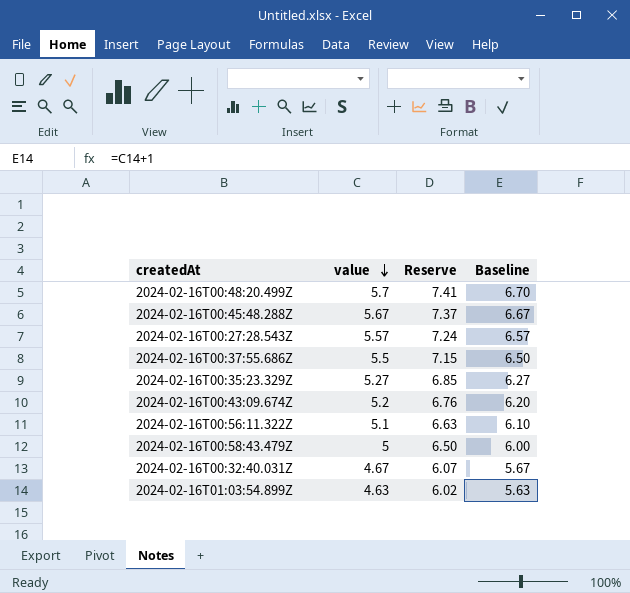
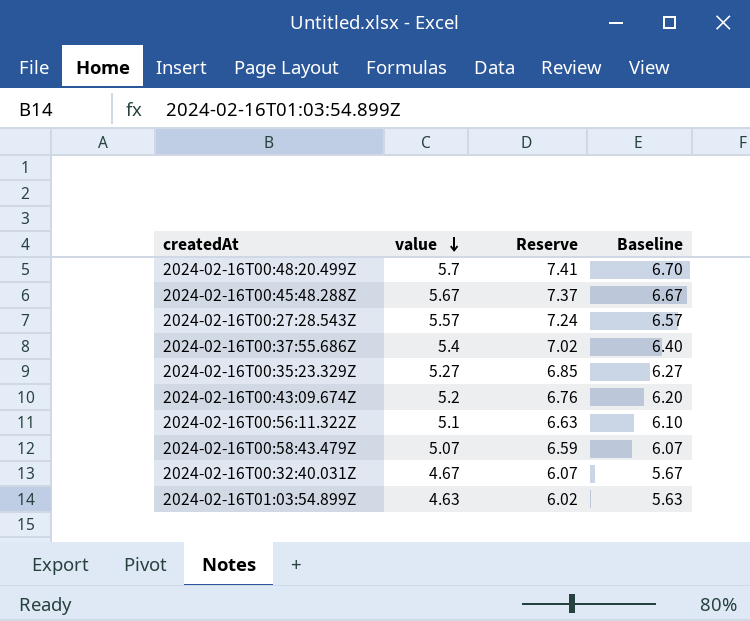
2024-02-16T00:37:55.686Z | value: 5.5 -> 5.4
2024-02-16T00:37:55.686Z | Reserve: 7.15 -> 7.02
2024-02-16T00:37:55.686Z | Baseline: 6.50 -> 6.40
2024-02-16T00:58:43.479Z | value: 5 -> 5.07
2024-02-16T00:58:43.479Z | Reserve: 6.50 -> 6.59
2024-02-16T00:58:43.479Z | Baseline: 6.00 -> 6.07

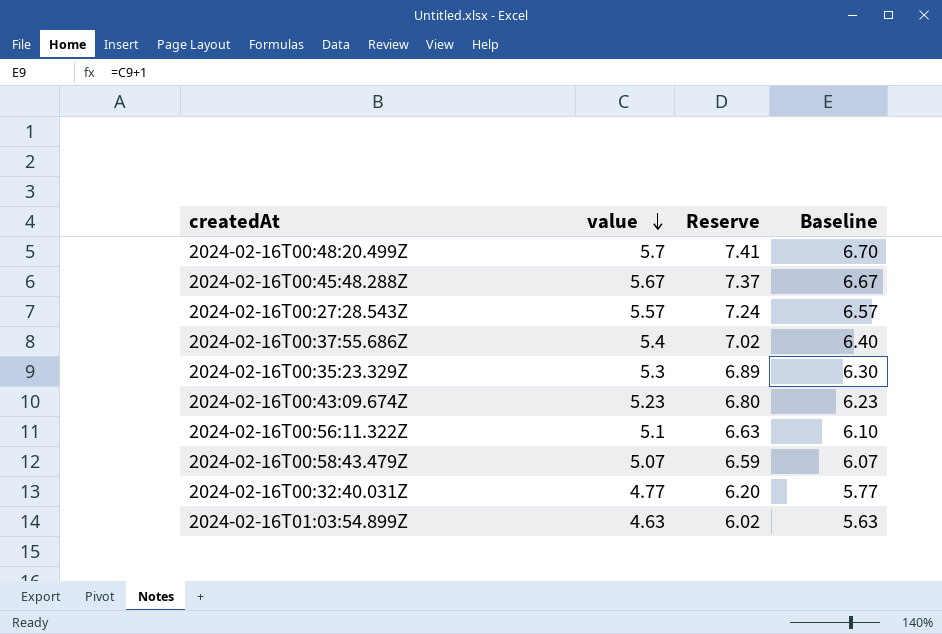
2024-02-16T00:35:23.329Z | value: 5.27 -> 5.3
2024-02-16T00:35:23.329Z | Reserve: 6.85 -> 6.89
2024-02-16T00:35:23.329Z | Baseline: 6.27 -> 6.30
2024-02-16T00:43:09.674Z | value: 5.2 -> 5.23
2024-02-16T00:43:09.674Z | Reserve: 6.76 -> 6.80
2024-02-16T00:43:09.674Z | Baseline: 6.20 -> 6.23
2024-02-16T00:32:40.031Z | value: 4.67 -> 4.77
2024-02-16T00:32:40.031Z | Reserve: 6.07 -> 6.20
2024-02-16T00:32:40.031Z | Baseline: 5.67 -> 5.77

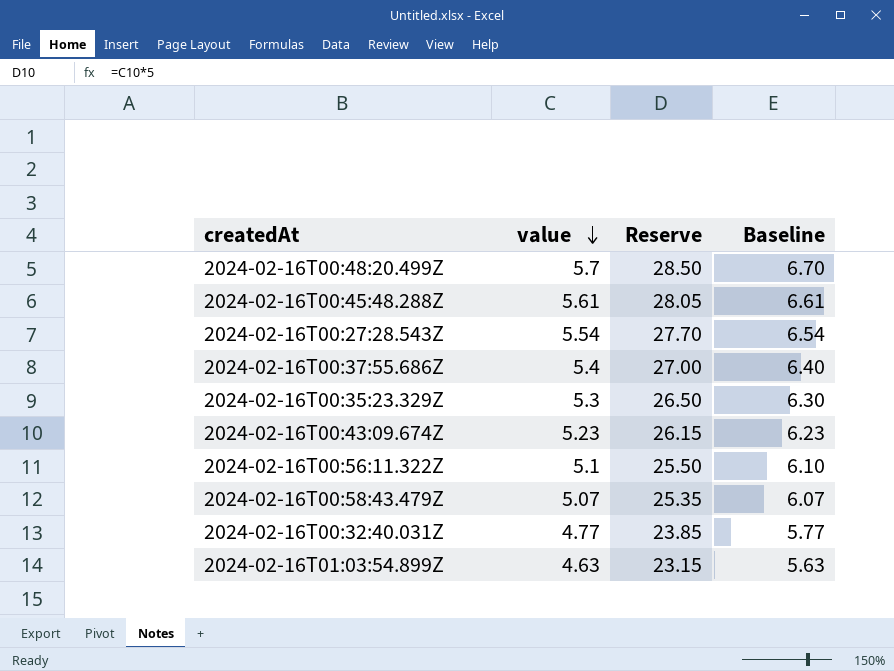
column Reserve | formula: [value] * 1.3 -> [value] * 5
2024-02-16T00:45:48.288Z | value: 5.67 -> 5.61
2024-02-16T00:45:48.288Z | Baseline: 6.67 -> 6.61
2024-02-16T00:27:28.543Z | value: 5.57 -> 5.54
2024-02-16T00:27:28.543Z | Baseline: 6.57 -> 6.54

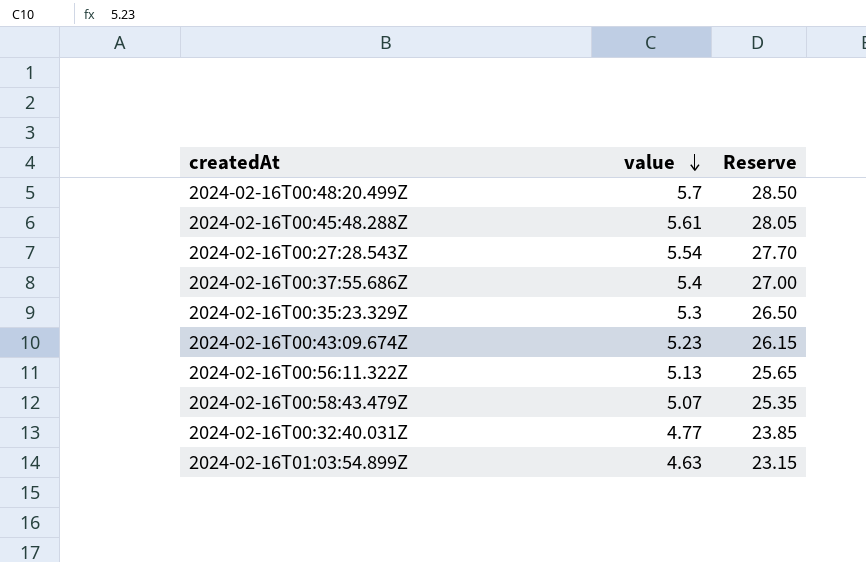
column Baseline | formula: [value] + 1 -> none
2024-02-16T00:56:11.322Z | value: 5.1 -> 5.13
2024-02-16T00:56:11.322Z | Reserve: 25.50 -> 25.65

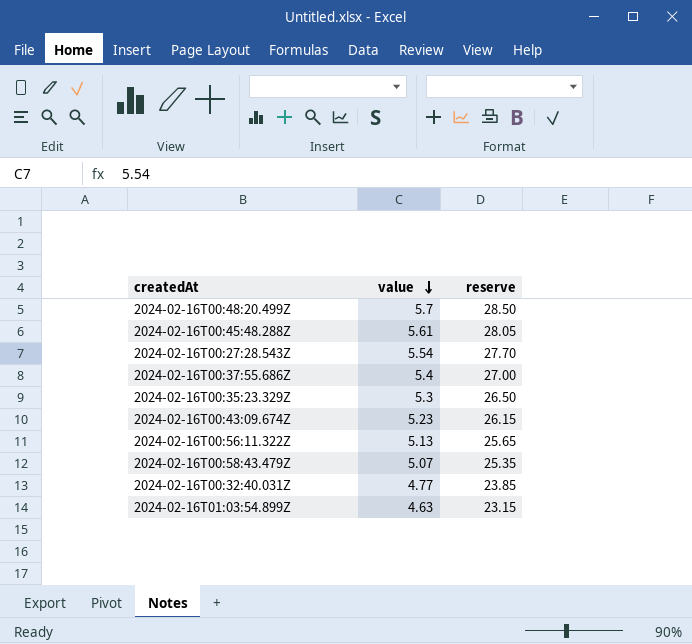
column name: Reserve -> reserve

